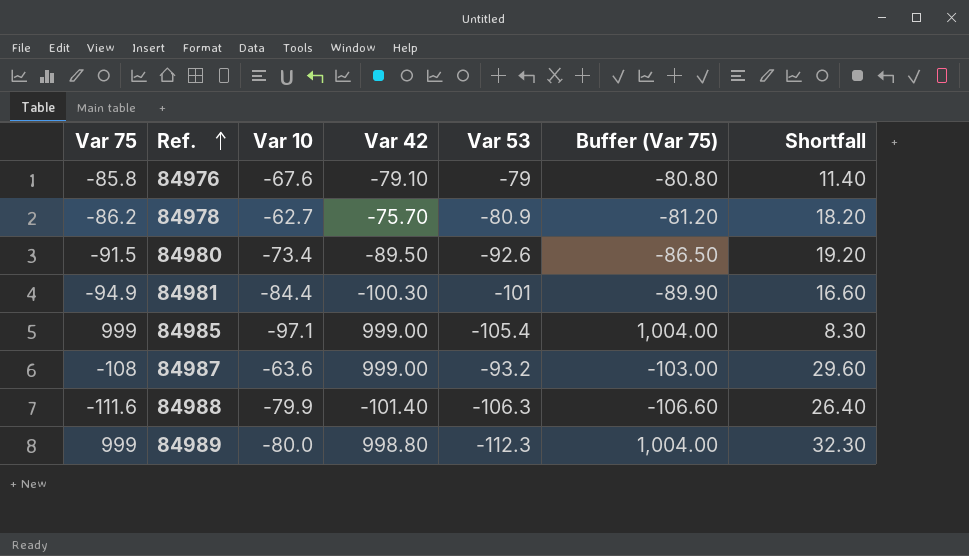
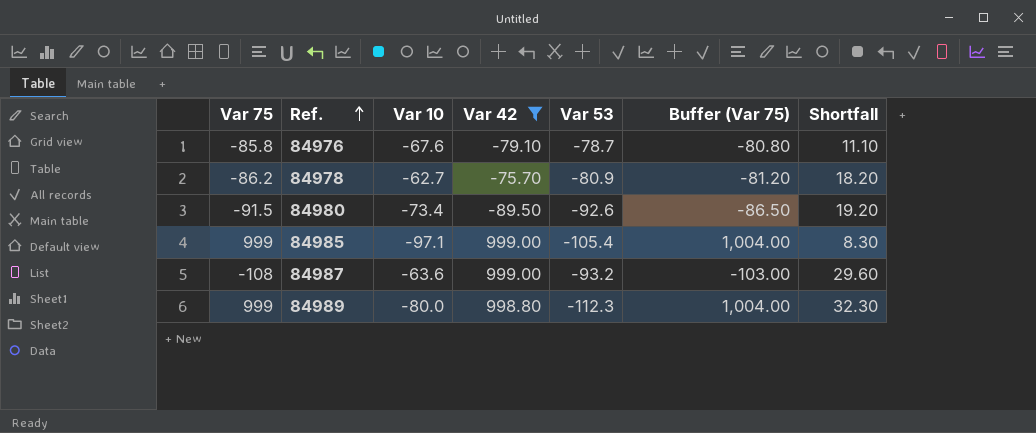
filter: none -> Var 42 >= -89.50
84976 | Var 53: -79 -> -78.7
84976 | Shortfall: 11.40 -> 11.10

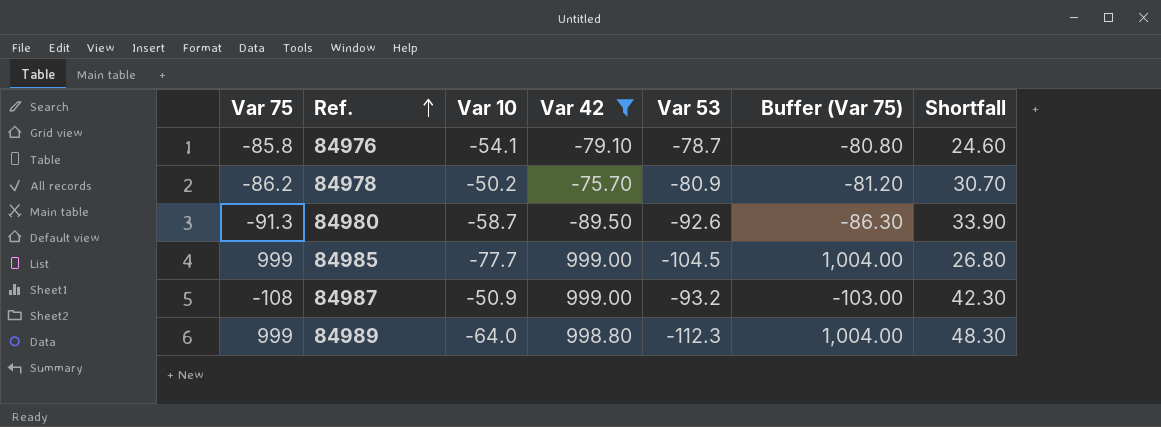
84976 | Var 10: -67.6 -> -54.1
84976 | Shortfall: 11.10 -> 24.60
84978 | Var 10: -62.7 -> -50.2
84978 | Shortfall: 18.20 -> 30.70
84980 | Var 75: -91.5 -> -91.3
84980 | Var 10: -73.4 -> -58.7
84980 | Buffer (Var 75): -86.50 -> -86.30
84980 | Shortfall: 19.20 -> 33.90
84985 | Var 10: -97.1 -> -77.7
84985 | Var 53: -105.4 -> -104.5
84985 | Shortfall: 8.30 -> 26.80
84987 | Var 10: -63.6 -> -50.9
84987 | Shortfall: 29.60 -> 42.30
84989 | Var 10: -80.0 -> -64.0
84989 | Shortfall: 32.30 -> 48.30

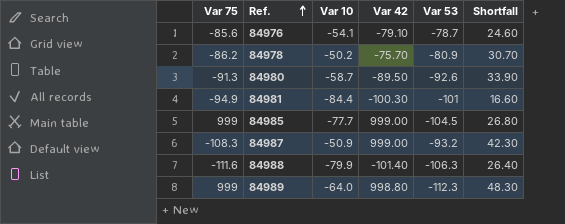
filter: Var 42 >= -89.50 -> none
column Buffer (Var 75) | formula: [Var 75] + 5 -> none
84976 | Var 75: -85.8 -> -85.6
84987 | Var 75: -108 -> -108.3

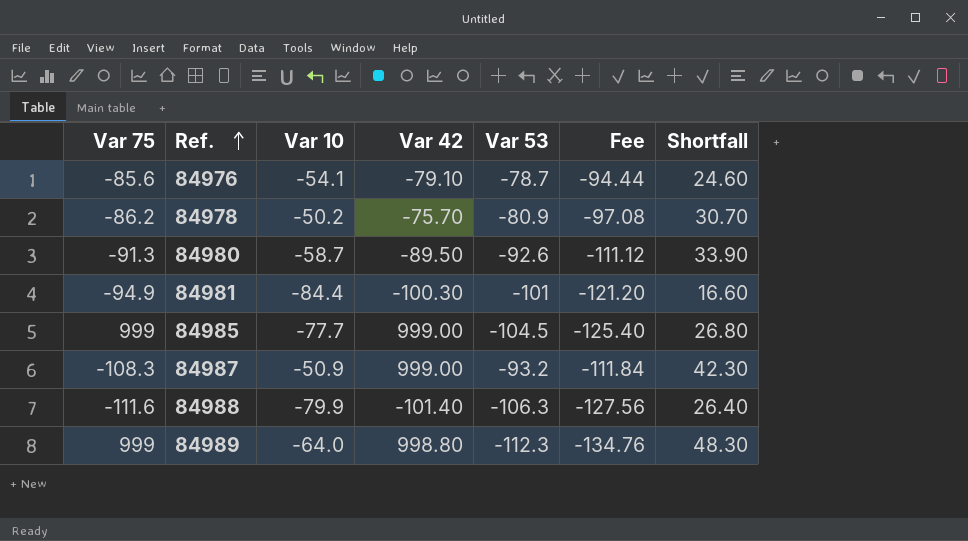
column Fee | formula: none -> [Var 53] * 1.2

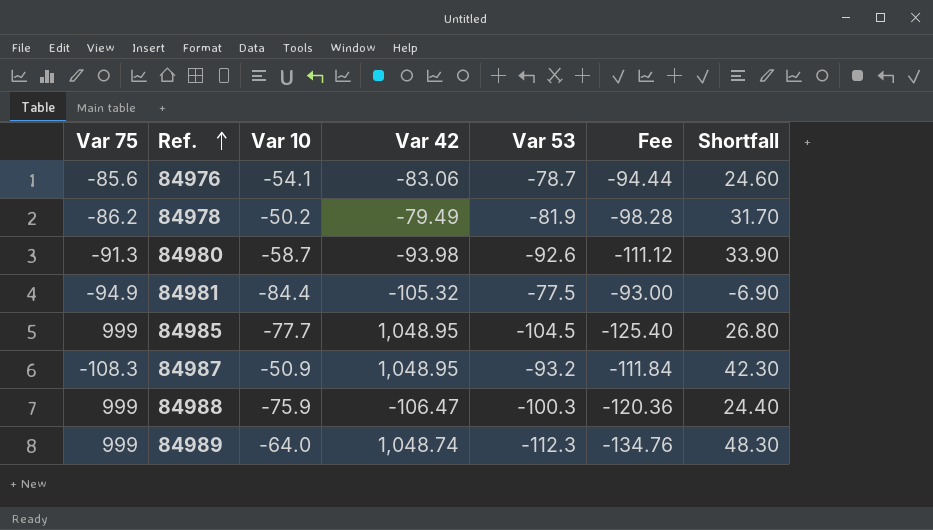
84976 | Var 42: -79.10 -> -83.06
84978 | Var 42: -75.70 -> -79.49
84978 | Var 53: -80.9 -> -81.9
84978 | Fee: -97.08 -> -98.28
84978 | Shortfall: 30.70 -> 31.70
84980 | Var 42: -89.50 -> -93.98
84981 | Var 42: -100.30 -> -105.32
84981 | Var 53: -101 -> -77.5
84981 | Fee: -121.20 -> -93.00
84981 | Shortfall: 16.60 -> -6.90
84985 | Var 42: 999.00 -> 1,048.95
84987 | Var 42: 999.00 -> 1,048.95
84988 | Var 75: -111.6 -> 999
84988 | Var 10: -79.9 -> -75.9
84988 | Var 42: -101.40 -> -106.47
84988 | Var 53: -106.3 -> -100.3
84988 | Fee: -127.56 -> -120.36
84988 | Shortfall: 26.40 -> 24.40
84989 | Var 42: 998.80 -> 1,048.74

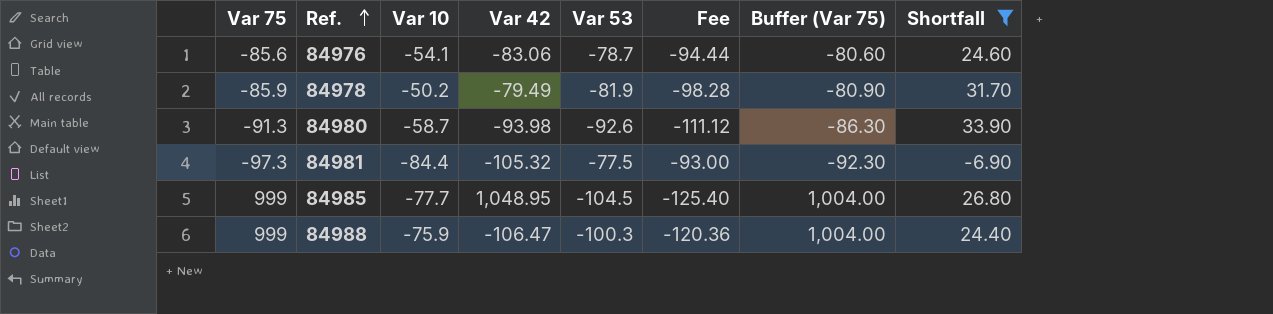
filter: none -> Shortfall <= 33.90
column Buffer (Var 75) | formula: none -> [Var 75] + 5
84978 | Var 75: -86.2 -> -85.9
84981 | Var 75: -94.9 -> -97.3

